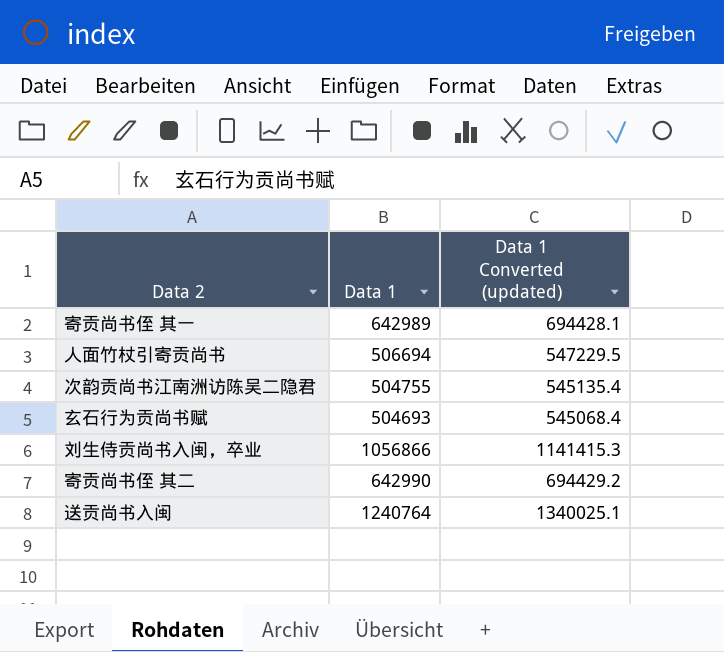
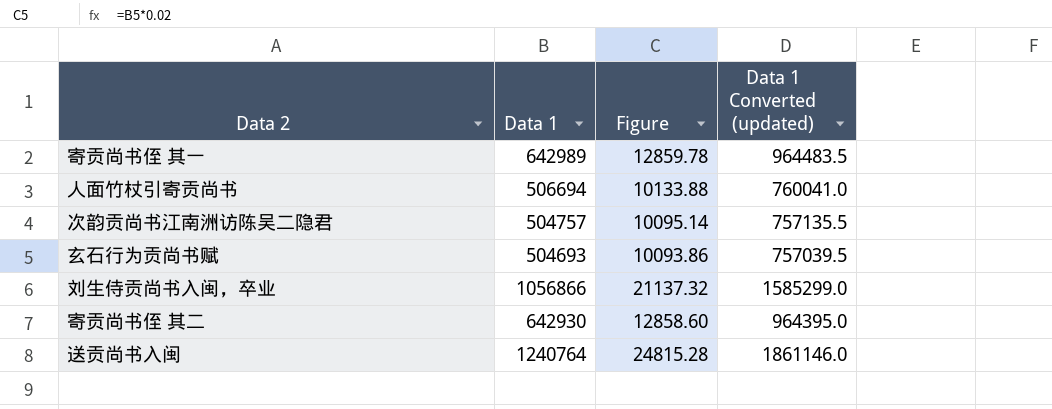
column Figure | formula: none -> [Data 1] * 0.02
column Data 1 Converted (updated) | formula: [Data 1] * 1.08 -> [Data 1] * 1.5
次韵贡尚书江南洲访陈吴二隐君 | Data 1: 504755 -> 504757
寄贡尚书侄 其二 | Data 1: 642990 -> 642930

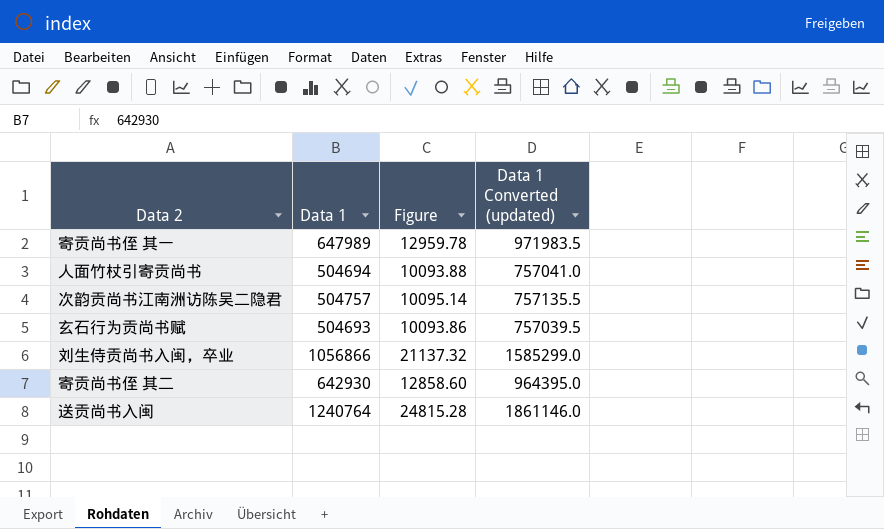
寄贡尚书侄 其一 | Data 1: 642989 -> 647989
寄贡尚书侄 其一 | Figure: 12859.78 -> 12959.78
寄贡尚书侄 其一 | Data 1 Converted (updated): 964483.5 -> 971983.5
人面竹杖引寄贡尚书 | Data 1: 506694 -> 504694
人面竹杖引寄贡尚书 | Figure: 10133.88 -> 10093.88
人面竹杖引寄贡尚书 | Data 1 Converted (updated): 760041.0 -> 757041.0

